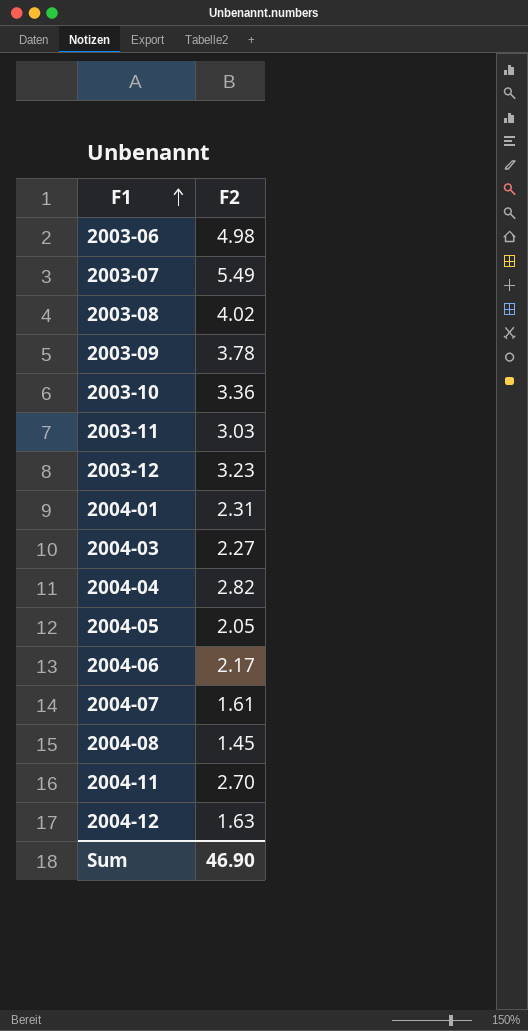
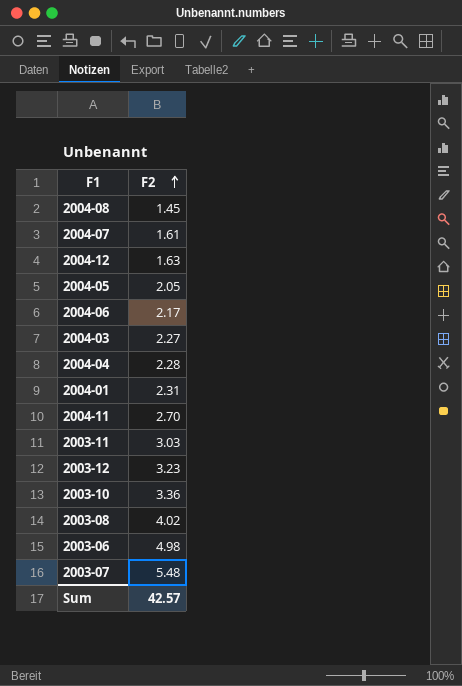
row order: F1 ascending -> F2 ascending
row 2003-09: 3.78 -> none
2004-04 | F2: 2.82 -> 2.28
2003-07 | F2: 5.49 -> 5.48
Sum | F2: 46.90 -> 42.57

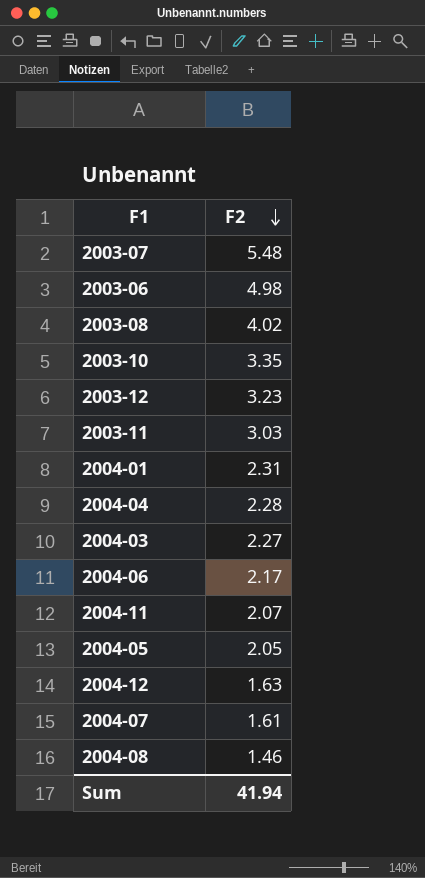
row order: F2 ascending -> F2 descending
2003-10 | F2: 3.36 -> 3.35
2004-11 | F2: 2.70 -> 2.07
2004-08 | F2: 1.45 -> 1.46
Sum | F2: 42.57 -> 41.94

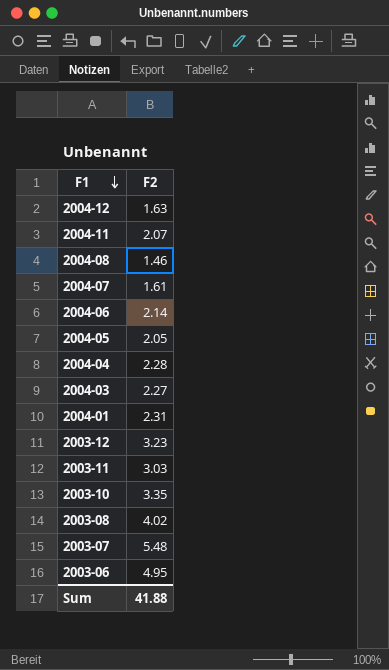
row order: F2 descending -> F1 descending
2004-06 | F2: 2.17 -> 2.14
2003-06 | F2: 4.98 -> 4.95
Sum | F2: 41.94 -> 41.88

